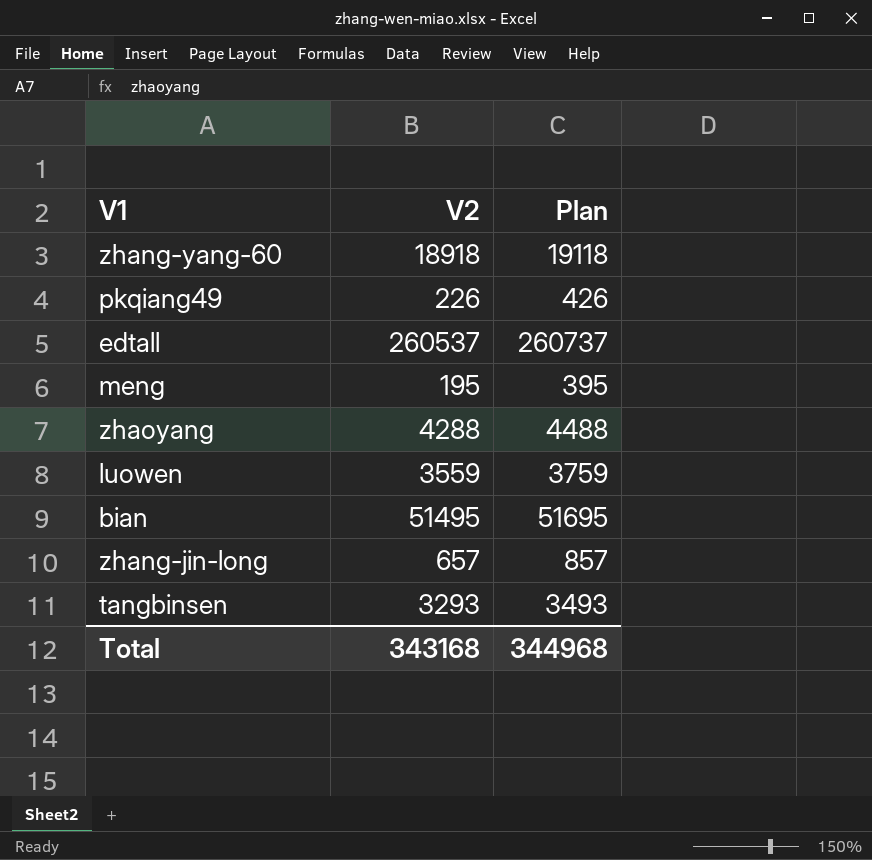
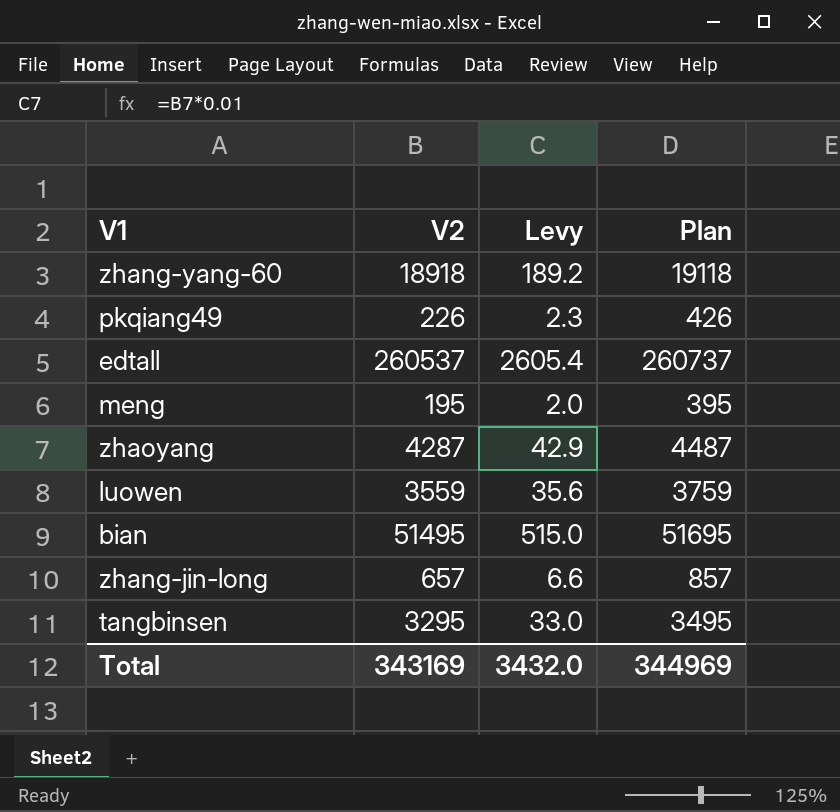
column Levy | formula: none -> [V2] * 0.01
zhaoyang | V2: 4288 -> 4287
zhaoyang | Plan: 4488 -> 4487
tangbinsen | V2: 3293 -> 3295
tangbinsen | Plan: 3493 -> 3495
Total | V2: 343168 -> 343169
Total | Plan: 344968 -> 344969

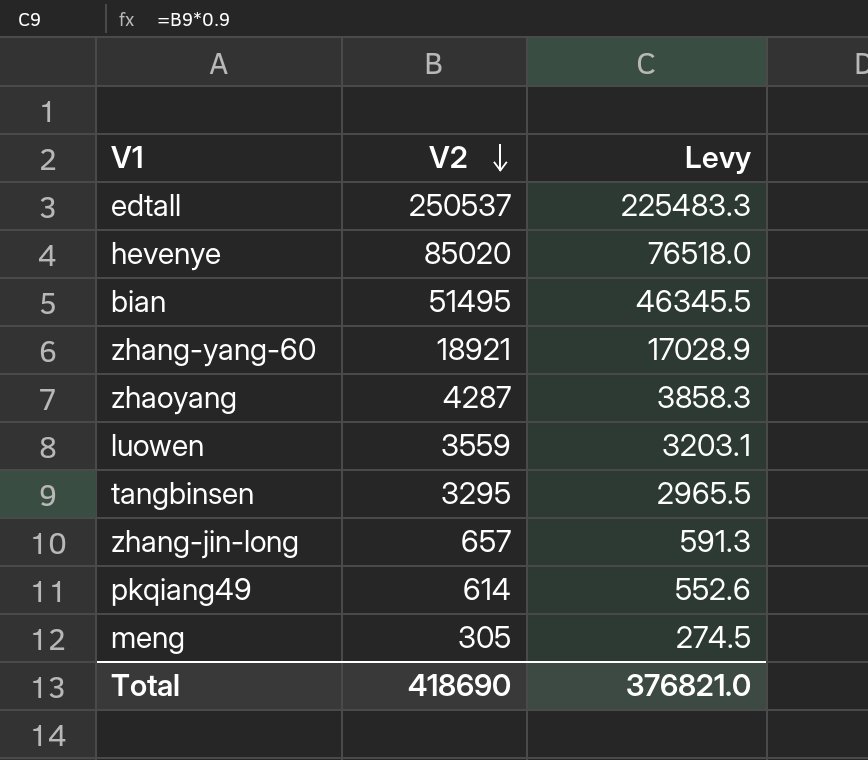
row order: none -> V2 descending
column Plan | formula: [V2] + 200 -> none
column Levy | formula: [V2] * 0.01 -> [V2] * 0.9
edtall | V2: 260537 -> 250537
row hevenye: none -> 85020 | 76518.0
zhang-yang-60 | V2: 18918 -> 18921
pkqiang49 | V2: 226 -> 614
meng | V2: 195 -> 305
Total | V2: 343169 -> 418690
Total | Levy: 3432.0 -> 376821.0

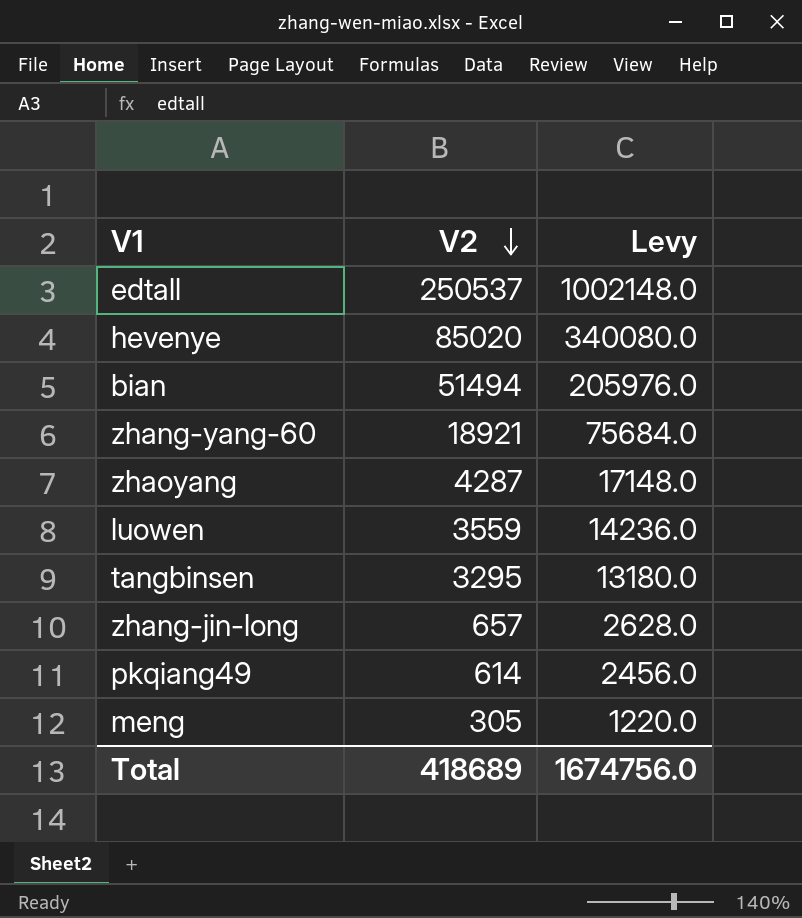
column Levy | formula: [V2] * 0.9 -> [V2] * 4
bian | V2: 51495 -> 51494
Total | V2: 418690 -> 418689
Total | Levy: 376821.0 -> 1674756.0

